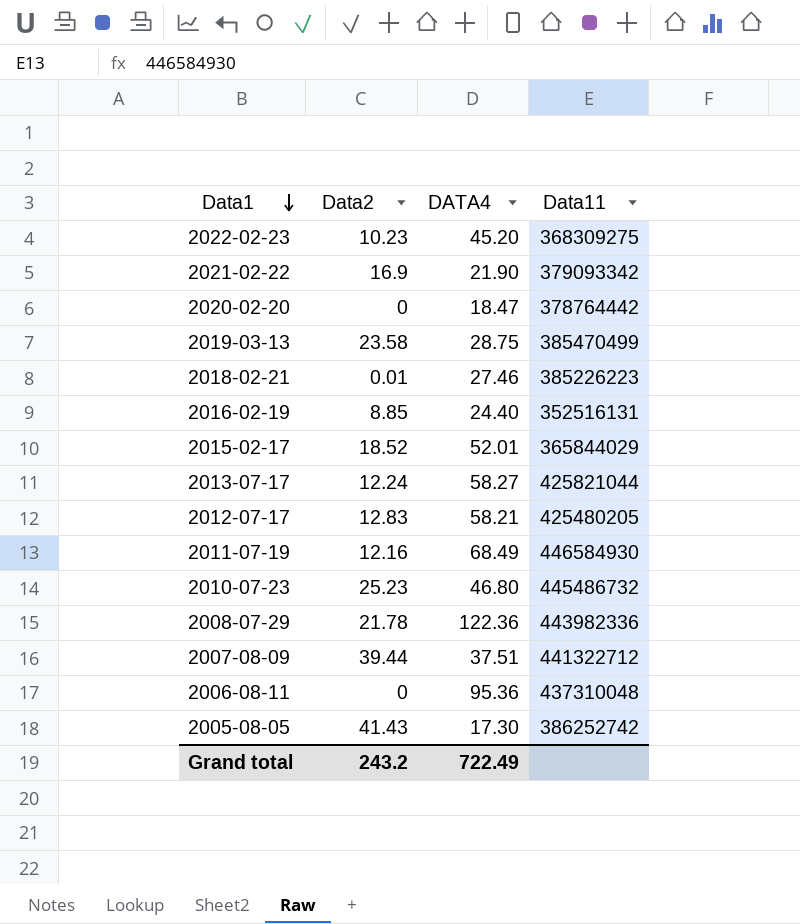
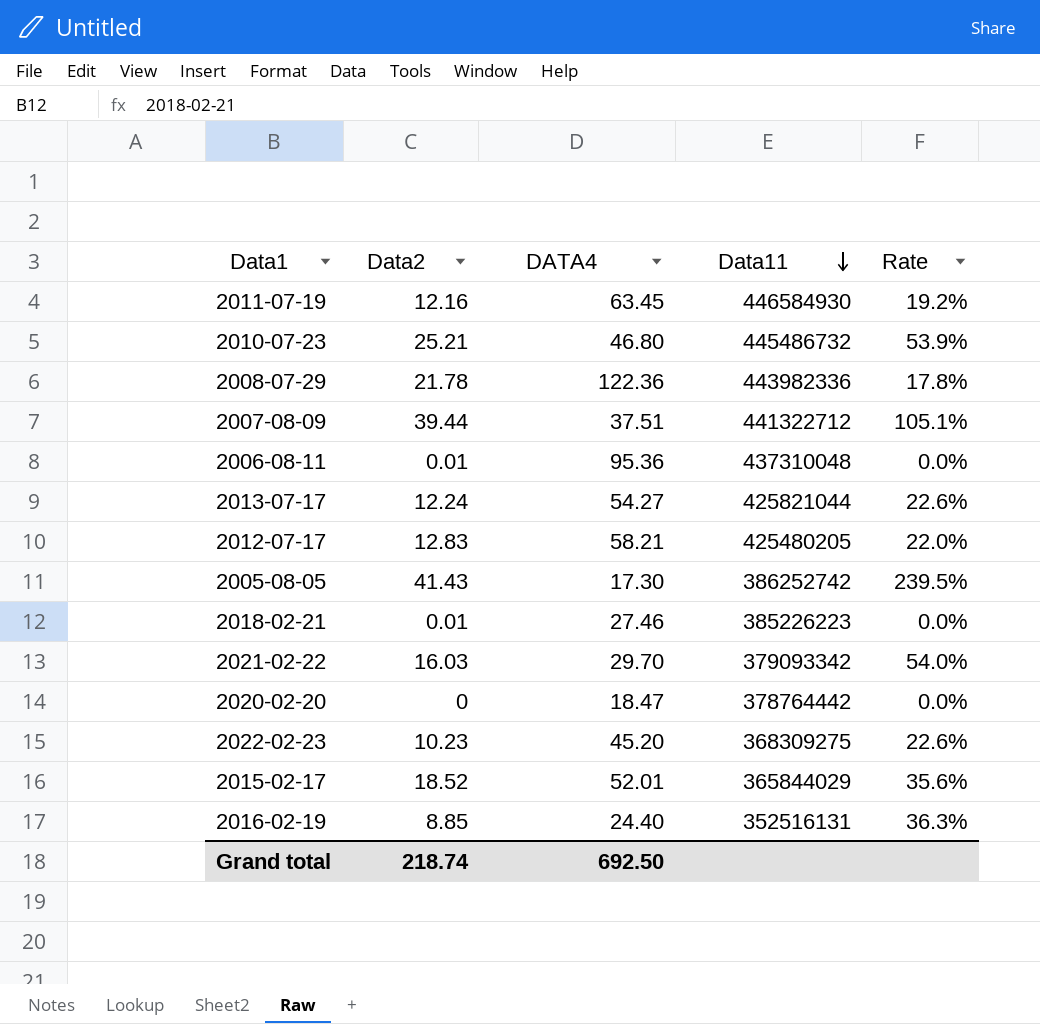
row order: Data1 descending -> Data11 descending
column Rate | formula: none -> [Data2] / [DATA4]
row 2019-03-13: 23.58 | 28.75 | 385470499 -> none
2011-07-19 | DATA4: 68.49 -> 63.45
2010-07-23 | Data2: 25.23 -> 25.21
2006-08-11 | Data2: 0 -> 0.01
2013-07-17 | DATA4: 58.27 -> 54.27
2021-02-22 | Data2: 16.9 -> 16.03
2021-02-22 | DATA4: 21.90 -> 29.70
Grand total | Data2: 243.2 -> 218.74
Grand total | DATA4: 722.49 -> 692.50

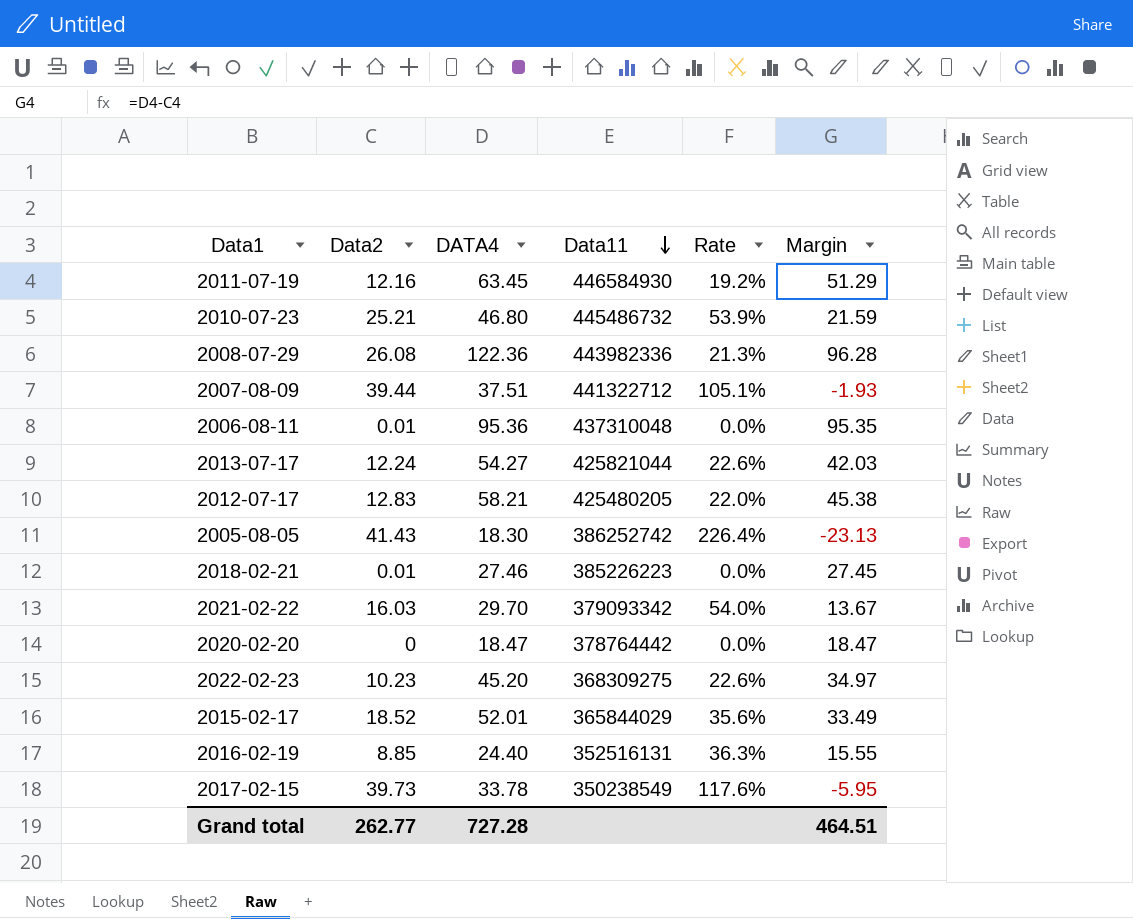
column Margin | formula: none -> [DATA4] - [Data2]
2008-07-29 | Data2: 21.78 -> 26.08
2008-07-29 | Rate: 17.8% -> 21.3%
2005-08-05 | DATA4: 17.30 -> 18.30
2005-08-05 | Rate: 239.5% -> 226.4%
row 2017-02-15: none -> 39.73 | 33.78 | 350238549 | 117.6% | -5.95
Grand total | Data2: 218.74 -> 262.77
Grand total | DATA4: 692.50 -> 727.28

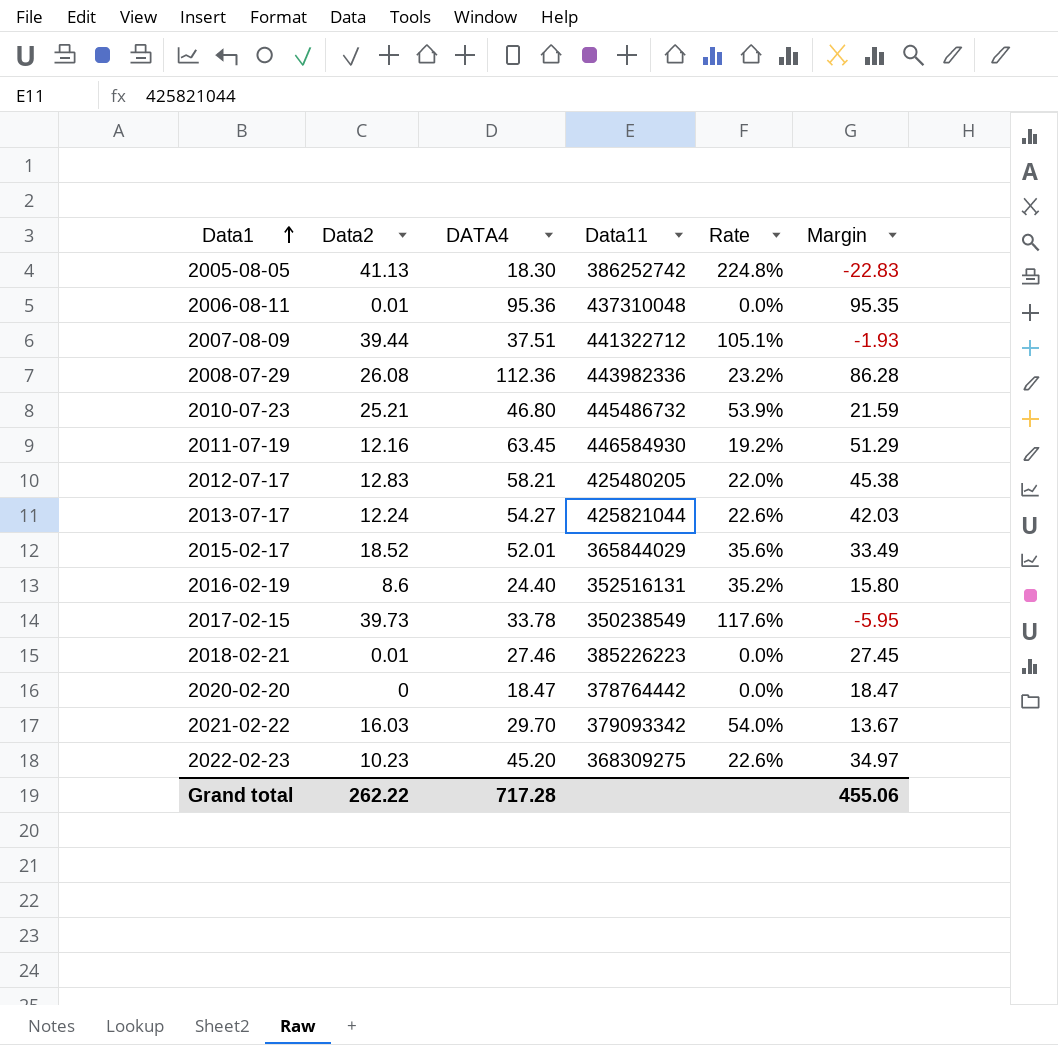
row order: Data11 descending -> Data1 ascending
2005-08-05 | Data2: 41.43 -> 41.13
2005-08-05 | Rate: 226.4% -> 224.8%
2005-08-05 | Margin: -23.13 -> -22.83
2008-07-29 | DATA4: 122.36 -> 112.36
2008-07-29 | Rate: 21.3% -> 23.2%
2008-07-29 | Margin: 96.28 -> 86.28
2016-02-19 | Data2: 8.85 -> 8.6
2016-02-19 | Rate: 36.3% -> 35.2%
2016-02-19 | Margin: 15.55 -> 15.80
Grand total | Data2: 262.77 -> 262.22
Grand total | DATA4: 727.28 -> 717.28
Grand total | Margin: 464.51 -> 455.06

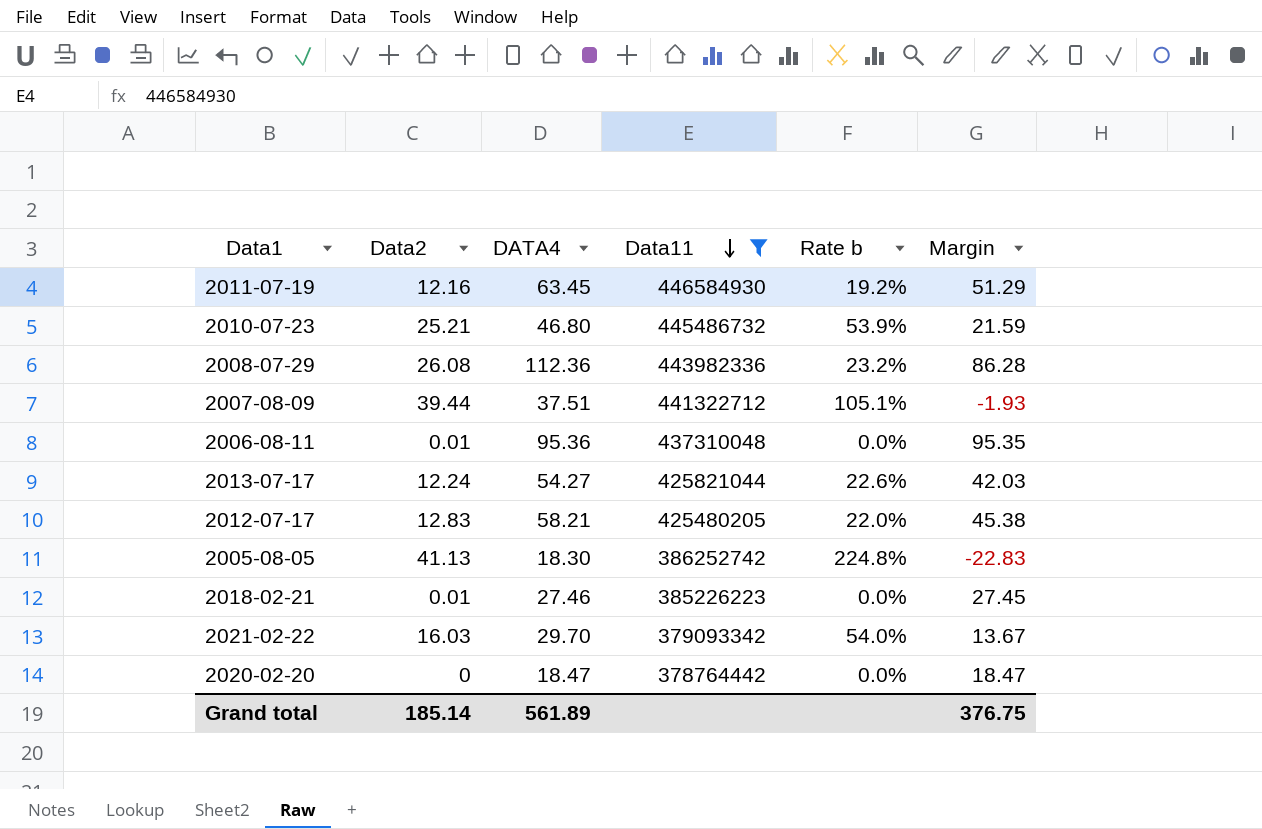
filter: none -> Data11 >= 378764442
row order: Data1 ascending -> Data11 descending
column name: Rate -> Rate b
Grand total | Data2: 262.22 -> 185.14
Grand total | DATA4: 717.28 -> 561.89
Grand total | Margin: 455.06 -> 376.75

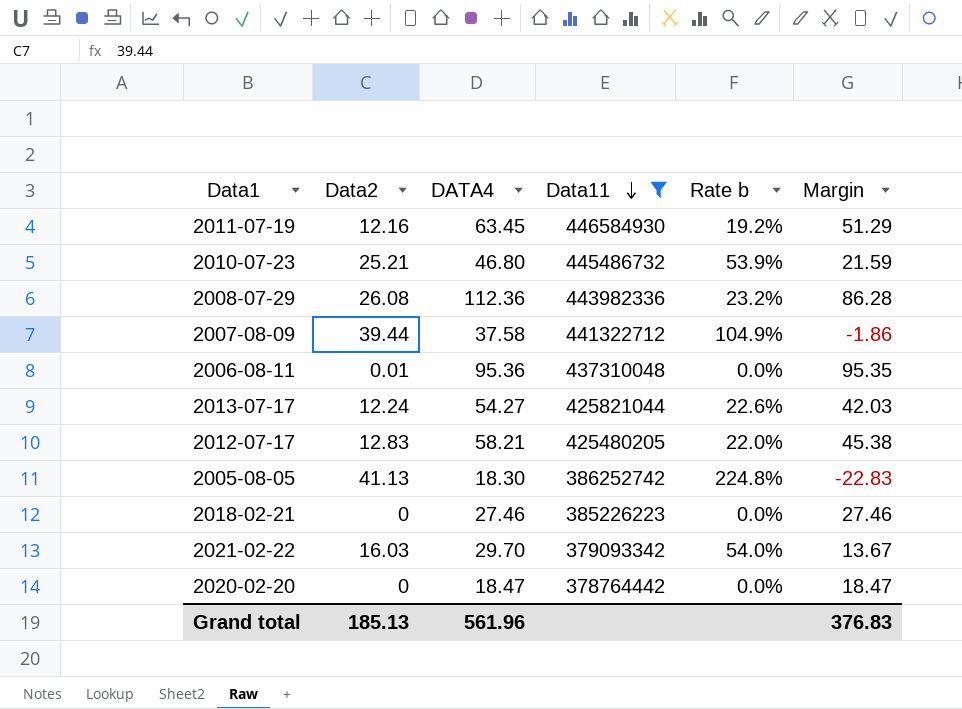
2007-08-09 | DATA4: 37.51 -> 37.58
2007-08-09 | Rate b: 105.1% -> 104.9%
2007-08-09 | Margin: -1.93 -> -1.86
2018-02-21 | Data2: 0.01 -> 0
2018-02-21 | Margin: 27.45 -> 27.46
Grand total | Data2: 185.14 -> 185.13
Grand total | DATA4: 561.89 -> 561.96
Grand total | Margin: 376.75 -> 376.83

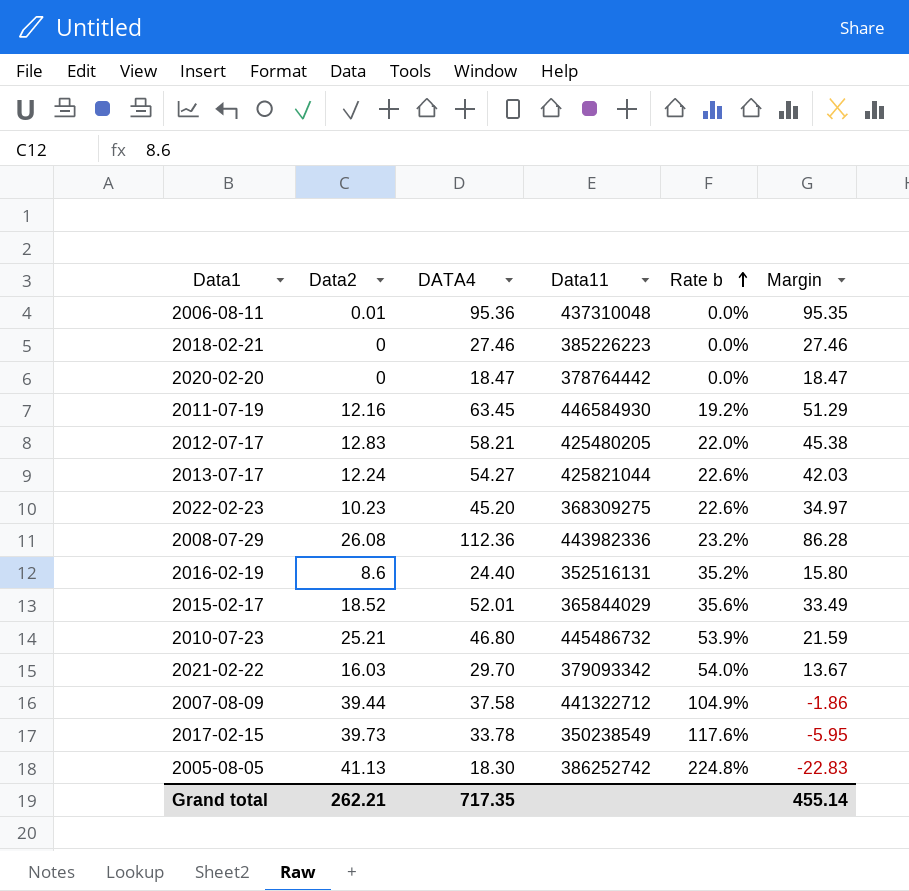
filter: Data11 >= 378764442 -> none
row order: Data11 descending -> Rate b ascending
Grand total | Data2: 185.13 -> 262.21
Grand total | DATA4: 561.96 -> 717.35
Grand total | Margin: 376.83 -> 455.14

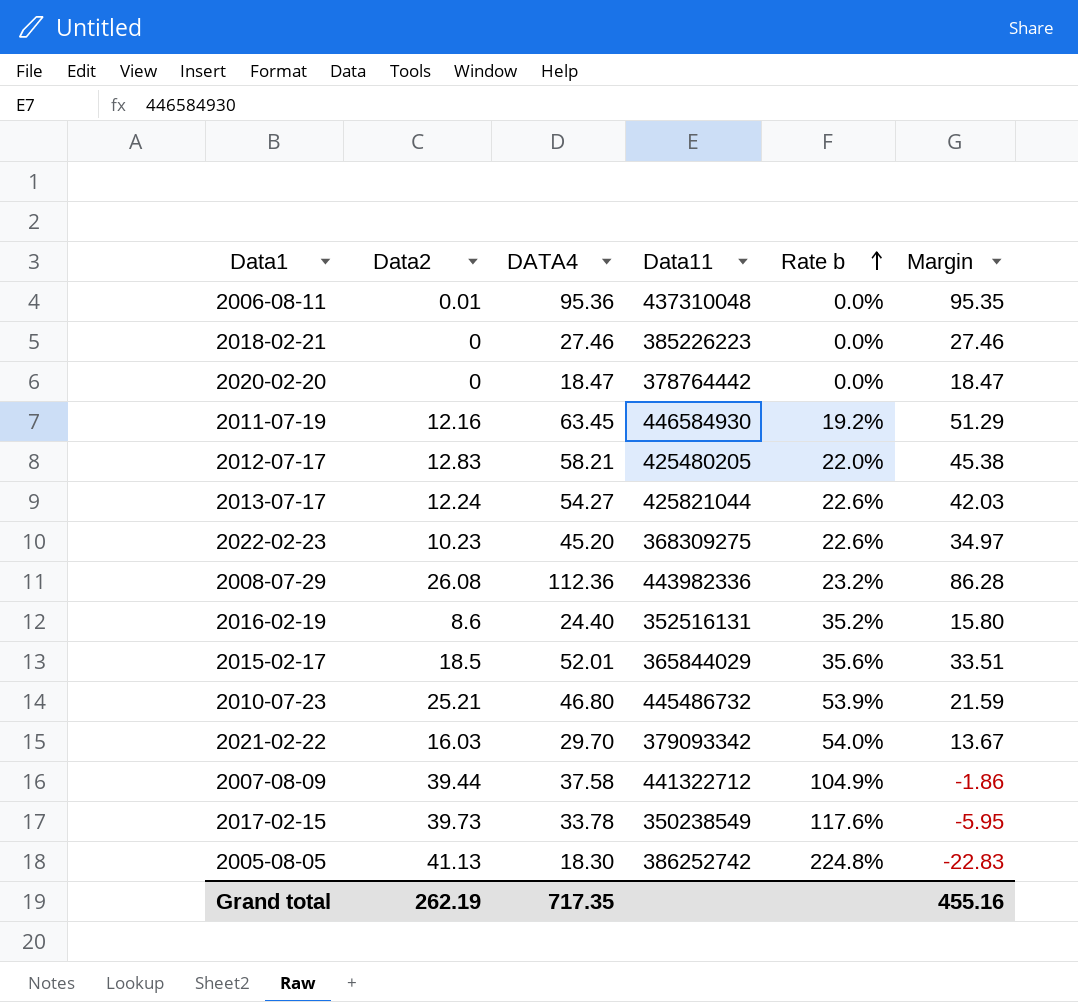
2015-02-17 | Data2: 18.52 -> 18.5
2015-02-17 | Margin: 33.49 -> 33.51
Grand total | Data2: 262.21 -> 262.19
Grand total | Margin: 455.14 -> 455.16

